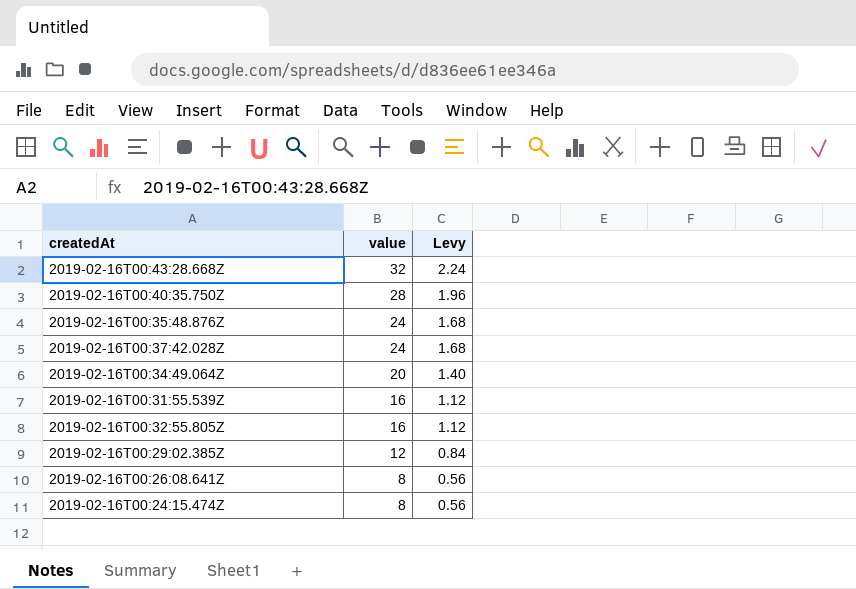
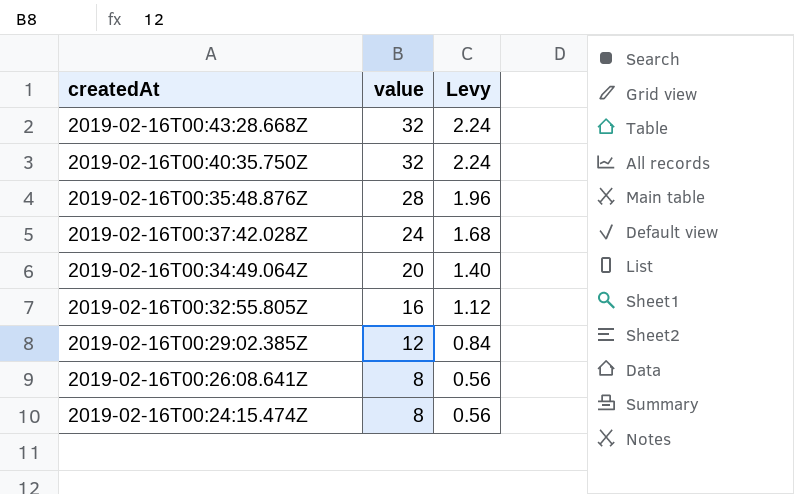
row 2019-02-16T00:31:55.539Z: 16 | 1.12 -> none
2019-02-16T00:40:35.750Z | value: 28 -> 32
2019-02-16T00:40:35.750Z | Levy: 1.96 -> 2.24
2019-02-16T00:35:48.876Z | value: 24 -> 28
2019-02-16T00:35:48.876Z | Levy: 1.68 -> 1.96

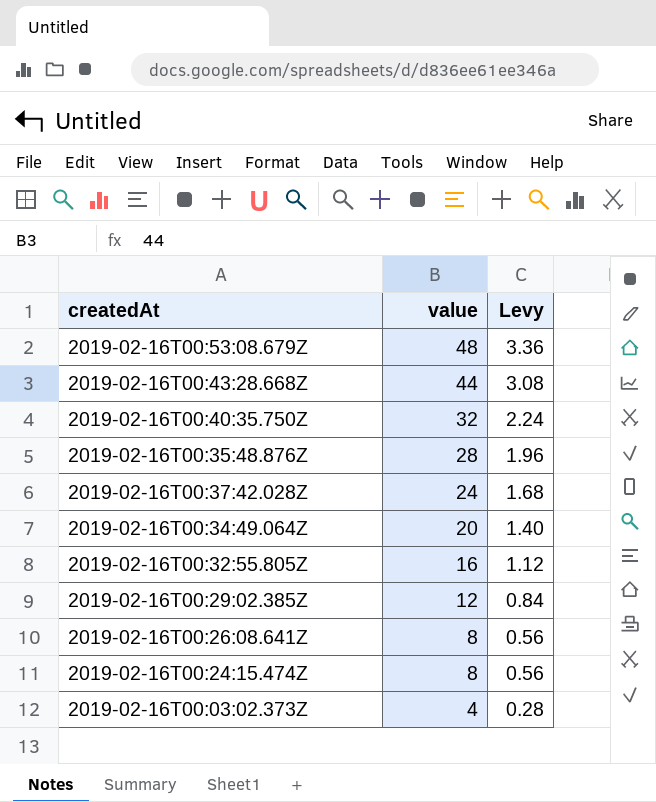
row 2019-02-16T00:53:08.679Z: none -> 48 | 3.36
2019-02-16T00:43:28.668Z | value: 32 -> 44
2019-02-16T00:43:28.668Z | Levy: 2.24 -> 3.08
row 2019-02-16T00:03:02.373Z: none -> 4 | 0.28

